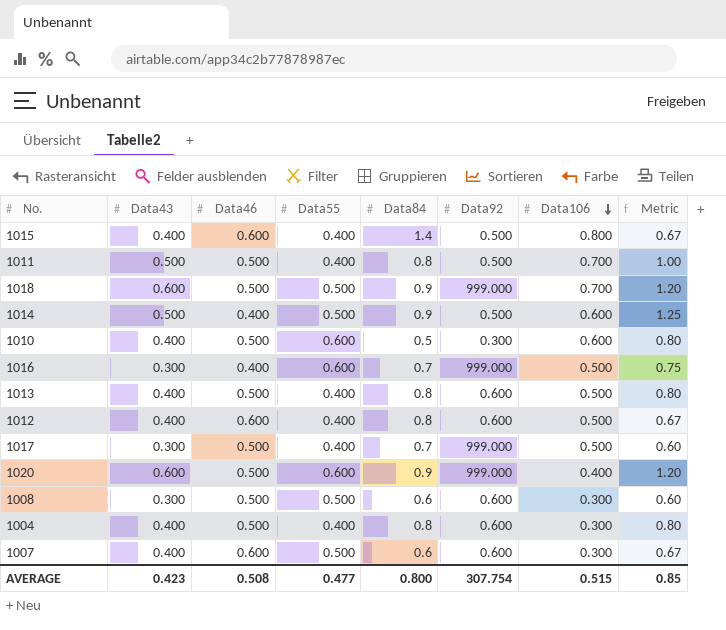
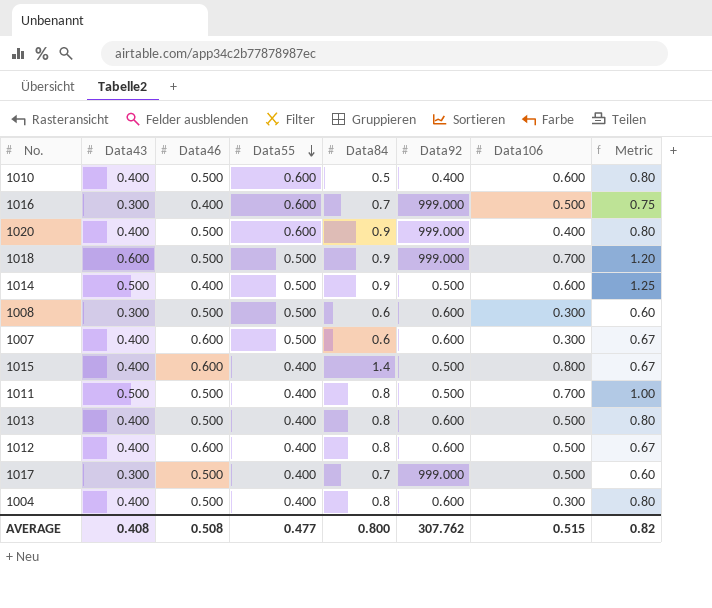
row order: Data106 descending -> Data55 descending
1010 | Data92: 0.300 -> 0.400
1020 | Data43: 0.600 -> 0.400
1020 | Metric: 1.20 -> 0.80
AVERAGE | Data43: 0.423 -> 0.408
AVERAGE | Data92: 307.754 -> 307.762
AVERAGE | Metric: 0.85 -> 0.82

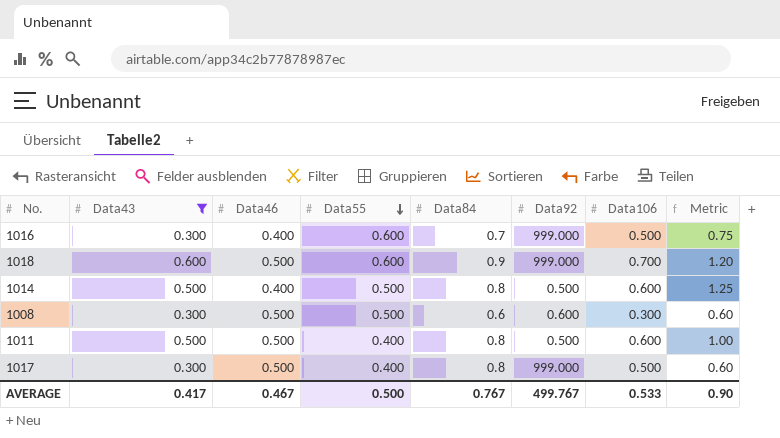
filter: none -> Data43 != 0.400
1018 | Data55: 0.500 -> 0.600
1014 | Data84: 0.9 -> 0.8
1011 | Data106: 0.700 -> 0.600
1017 | Data84: 0.7 -> 0.8
AVERAGE | Data43: 0.408 -> 0.417
AVERAGE | Data46: 0.508 -> 0.467
AVERAGE | Data55: 0.477 -> 0.500
AVERAGE | Data84: 0.800 -> 0.767
AVERAGE | Data92: 307.762 -> 499.767
AVERAGE | Data106: 0.515 -> 0.533
AVERAGE | Metric: 0.82 -> 0.90

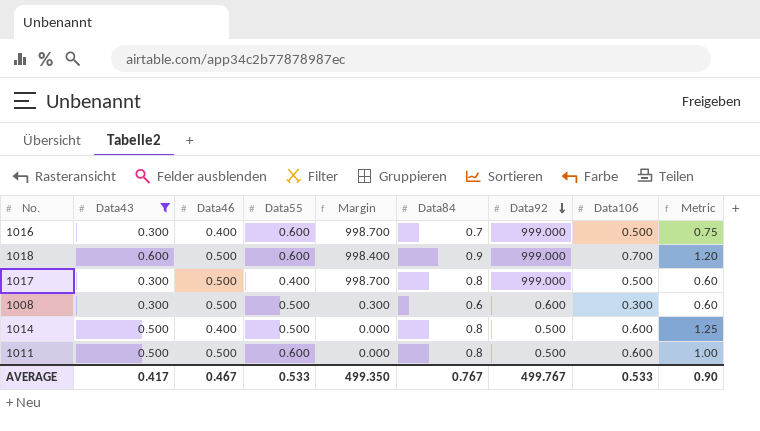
row order: Data55 descending -> Data92 descending
column Margin | formula: none -> [Data92] - [Data43]
1011 | Data55: 0.400 -> 0.600
AVERAGE | Data55: 0.500 -> 0.533

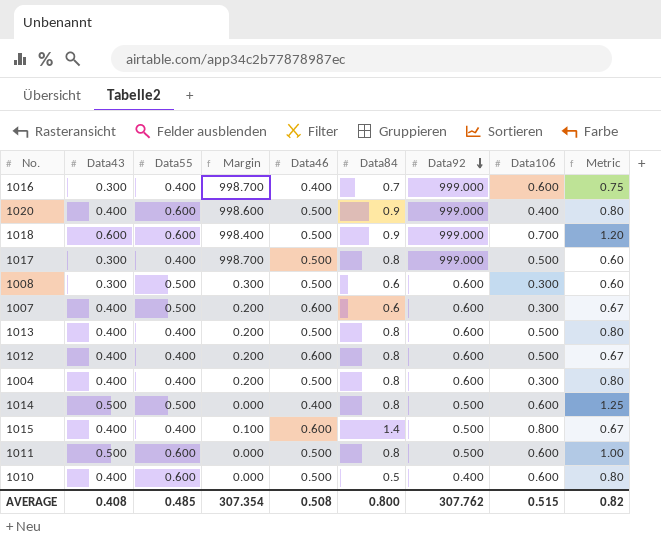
filter: Data43 != 0.400 -> none
column Data46 | position: 3 -> 5
1016 | Data55: 0.600 -> 0.400
1016 | Data106: 0.500 -> 0.600
AVERAGE | Data43: 0.417 -> 0.408
AVERAGE | Data55: 0.533 -> 0.485
AVERAGE | Margin: 499.350 -> 307.354
AVERAGE | Data46: 0.467 -> 0.508
AVERAGE | Data84: 0.767 -> 0.800
AVERAGE | Data92: 499.767 -> 307.762
AVERAGE | Data106: 0.533 -> 0.515
AVERAGE | Metric: 0.90 -> 0.82

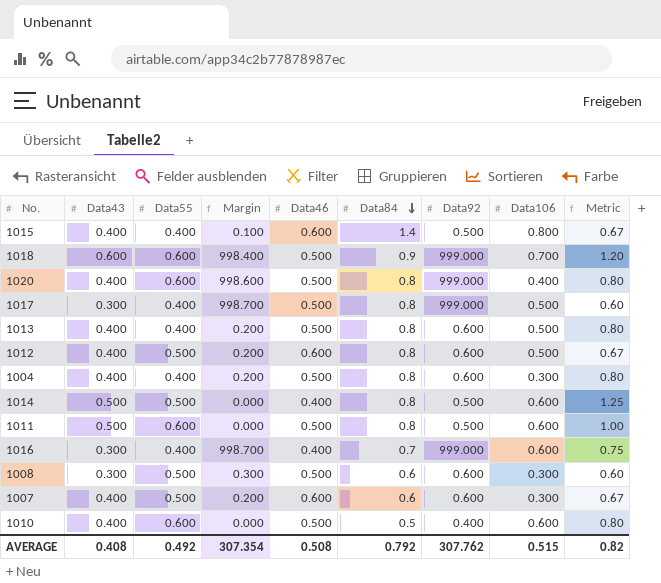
row order: Data92 descending -> Data84 descending
1020 | Data84: 0.9 -> 0.8
1012 | Data55: 0.400 -> 0.500
AVERAGE | Data55: 0.485 -> 0.492
AVERAGE | Data84: 0.800 -> 0.792

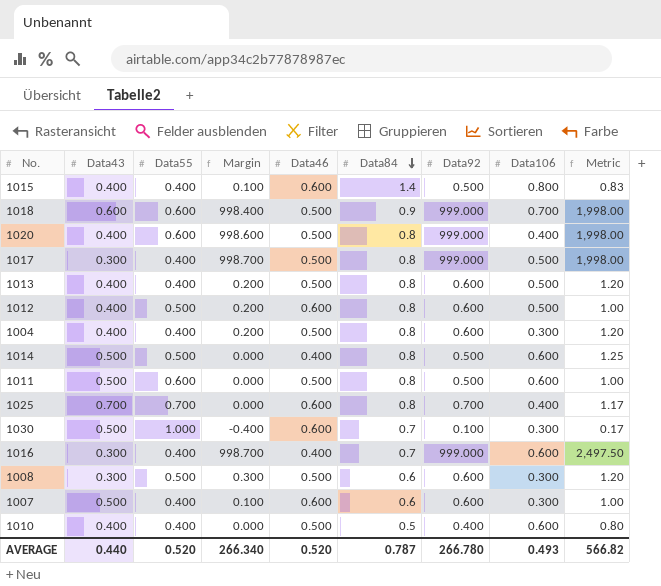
column Metric | formula: [Data43] / [Data46] -> [Data92] / [Data46]
row 1025: none -> 0.700 | 0.700 | 0.000 | 0.600 | 0.8 | 0.700 | 0.400 | 1.17
row 1030: none -> 0.500 | 1.000 | -0.400 | 0.600 | 0.7 | 0.100 | 0.300 | 0.17
1007 | Data43: 0.400 -> 0.500
1007 | Data55: 0.500 -> 0.400
1007 | Margin: 0.200 -> 0.100
1010 | Data55: 0.600 -> 0.400
AVERAGE | Data43: 0.408 -> 0.440
AVERAGE | Data55: 0.492 -> 0.520
AVERAGE | Margin: 307.354 -> 266.340
AVERAGE | Data46: 0.508 -> 0.520
AVERAGE | Data84: 0.792 -> 0.787
AVERAGE | Data92: 307.762 -> 266.780
AVERAGE | Data106: 0.515 -> 0.493
AVERAGE | Metric: 0.82 -> 566.82

